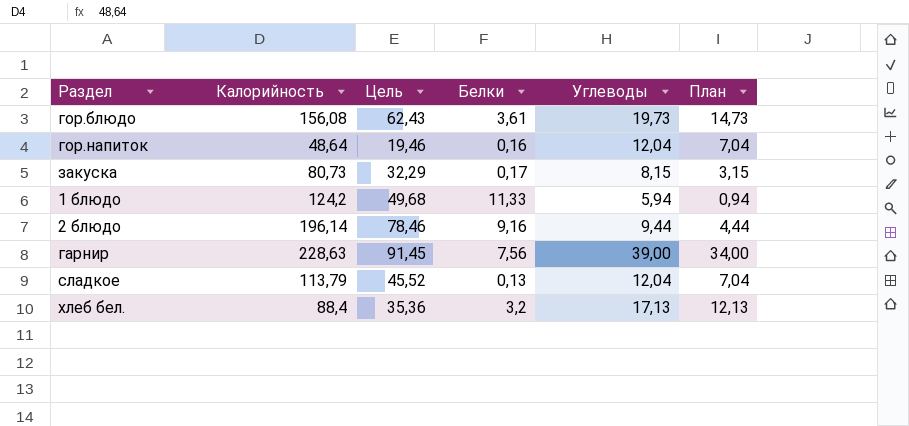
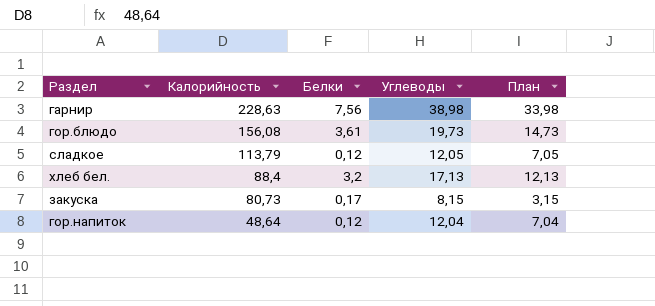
row order: none -> Калорийность descending
column Цель | formula: [Калорийность] * 0,4 -> none
row 1 блюдо: 124,2 | 49,68 | 11,33 | 5,94 | 0,94 -> none
row 2 блюдо: 196,14 | 78,46 | 9,16 | 9,44 | 4,44 -> none
гарнир | Углеводы: 39,00 -> 38,98
гарнир | План: 34,00 -> 33,98
сладкое | Белки: 0,13 -> 0,12
сладкое | Углеводы: 12,04 -> 12,05
сладкое | План: 7,04 -> 7,05
гор.напиток | Белки: 0,16 -> 0,12

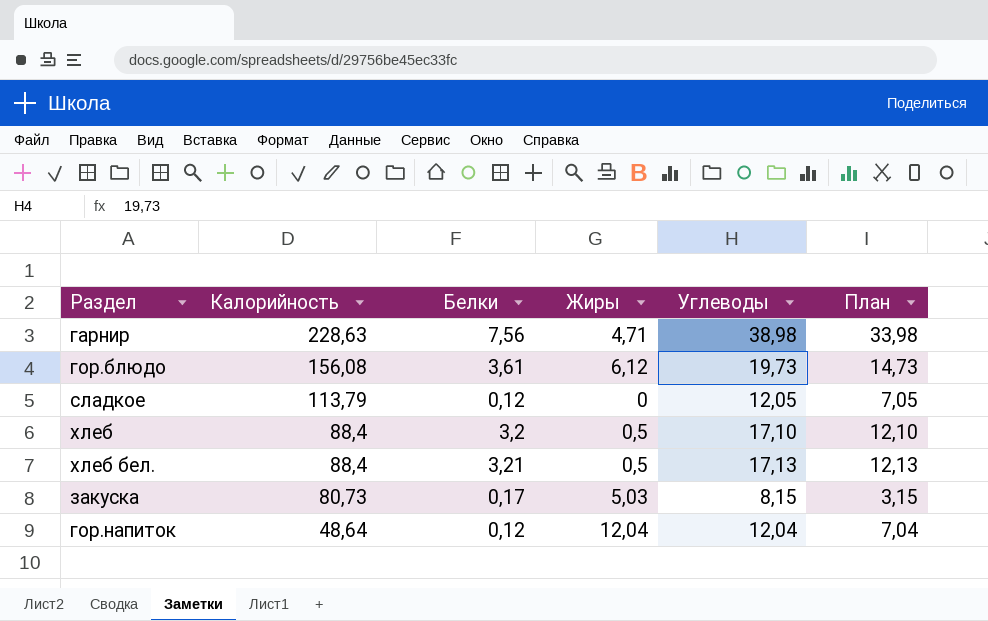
column Жиры | position: none -> 4
row хлеб: none -> 88,4 | 3,2 | 0,5 | 17,10 | 12,10
хлеб бел. | Белки: 3,2 -> 3,21

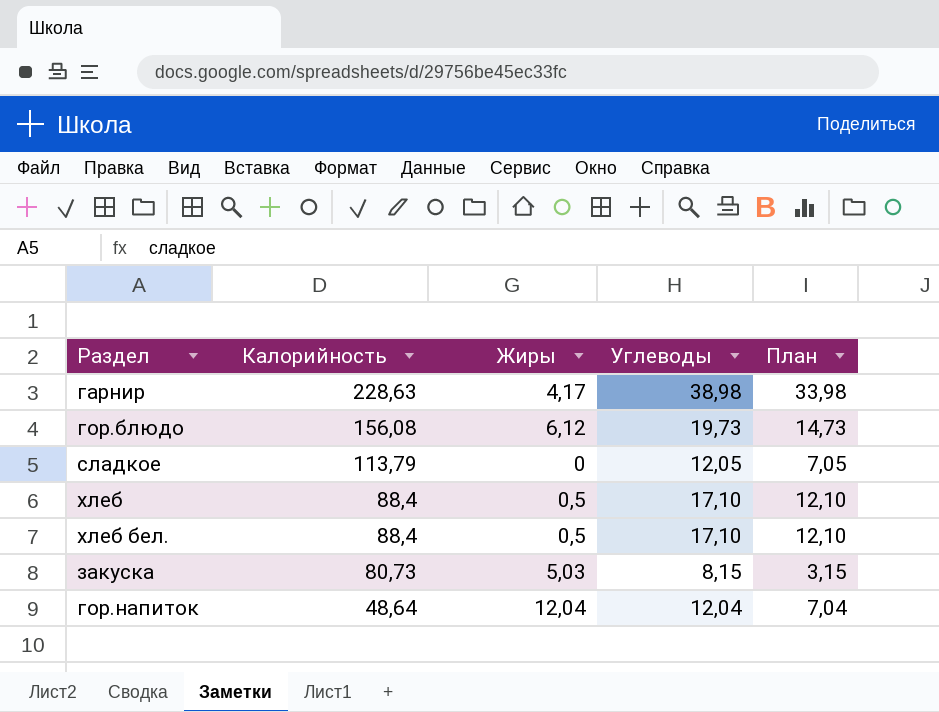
column Белки | position: 3 -> none
гарнир | Жиры: 4,71 -> 4,17
хлеб бел. | Углеводы: 17,13 -> 17,10
хлеб бел. | План: 12,13 -> 12,10

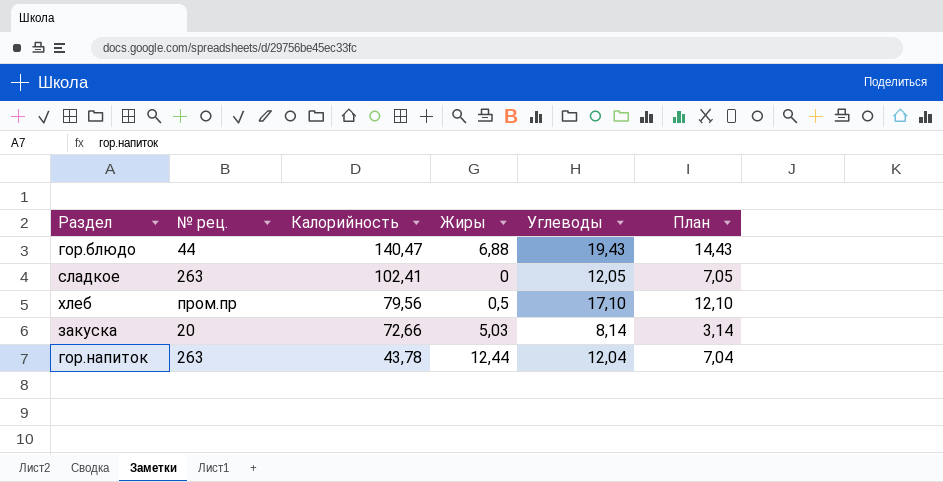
column № рец. | position: none -> 2
row гарнир: 228,63 | 4,17 | 38,98 | 33,98 -> none
row хлеб бел.: 88,4 | 0,5 | 17,10 | 12,10 -> none
гор.блюдо | Калорийность: 156,08 -> 140,47
гор.блюдо | Жиры: 6,12 -> 6,88
гор.блюдо | Углеводы: 19,73 -> 19,43
гор.блюдо | План: 14,73 -> 14,43
сладкое | Калорийность: 113,79 -> 102,41
хлеб | Калорийность: 88,4 -> 79,56
закуска | Калорийность: 80,73 -> 72,66
закуска | Углеводы: 8,15 -> 8,14
закуска | План: 3,15 -> 3,14
гор.напиток | Калорийность: 48,64 -> 43,78
гор.напиток | Жиры: 12,04 -> 12,44

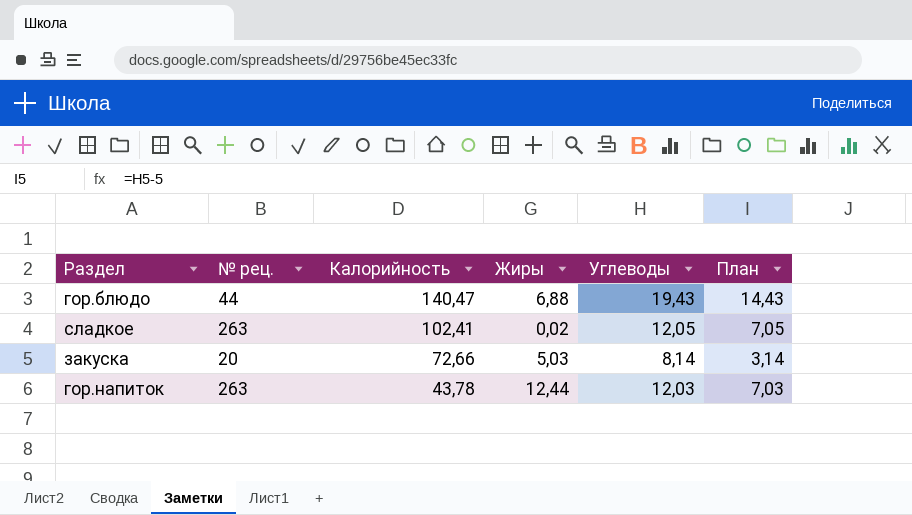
row хлеб: пром.пр | 79,56 | 0,5 | 17,10 | 12,10 -> none
сладкое | Жиры: 0 -> 0,02
гор.напиток | Углеводы: 12,04 -> 12,03
гор.напиток | План: 7,04 -> 7,03

